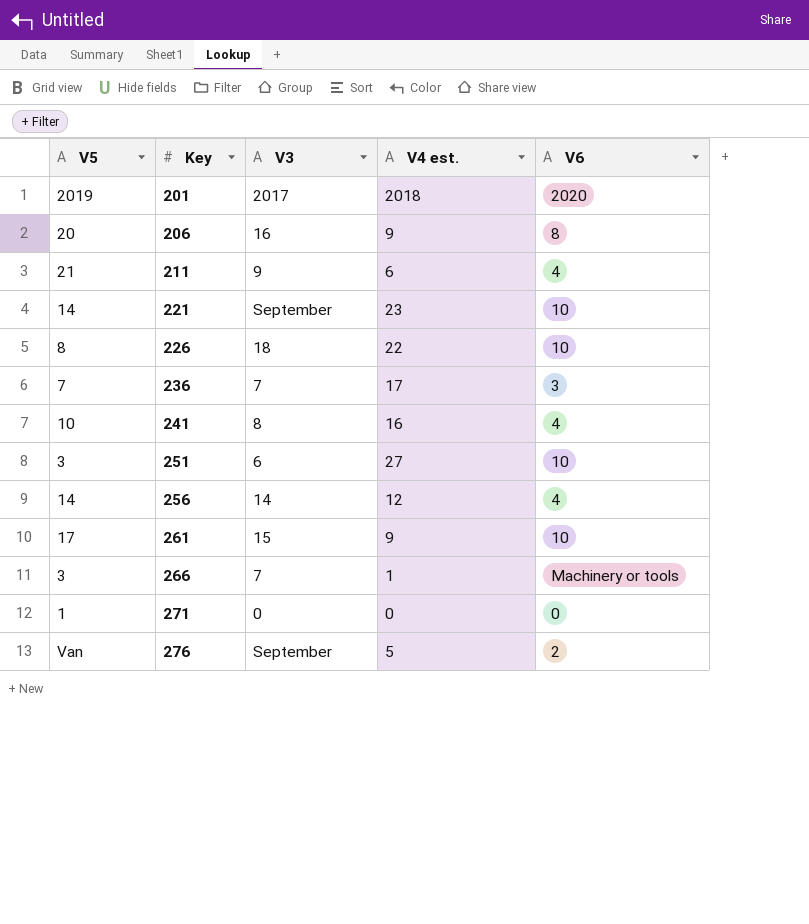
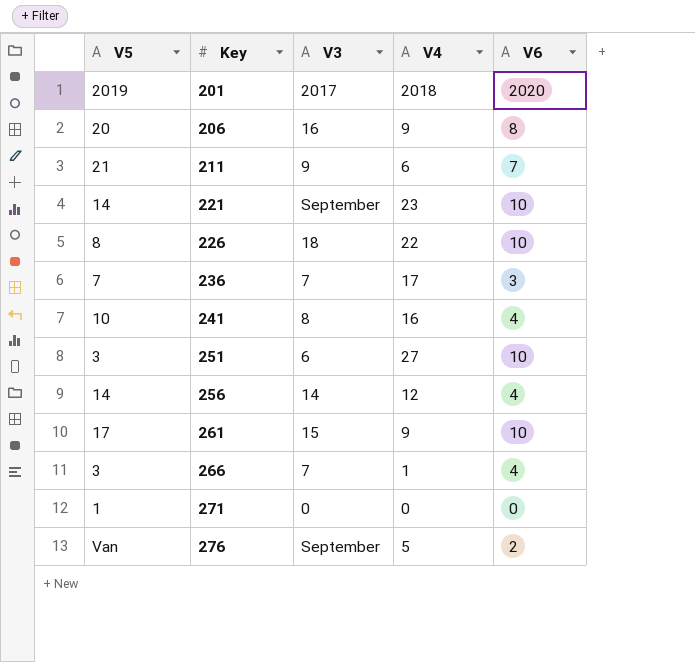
column name: V4 est. -> V4
211 | V6: 4 -> 7
266 | V6: Machinery or tools -> 4

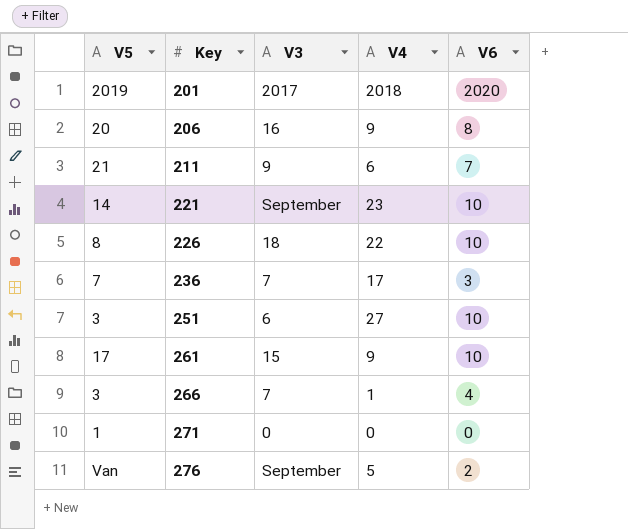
row 241: 10 | 8 | 16 | 4 -> none
row 256: 14 | 14 | 12 | 4 -> none

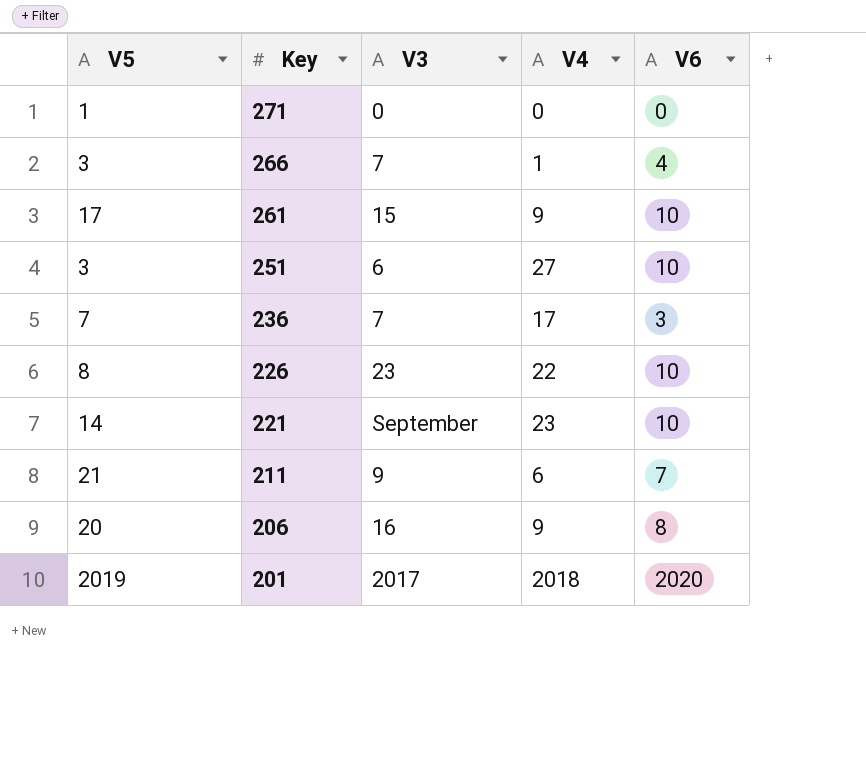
row order: Key ascending -> Key descending
row 276: Van | September | 5 | 2 -> none
226 | V3: 18 -> 23

